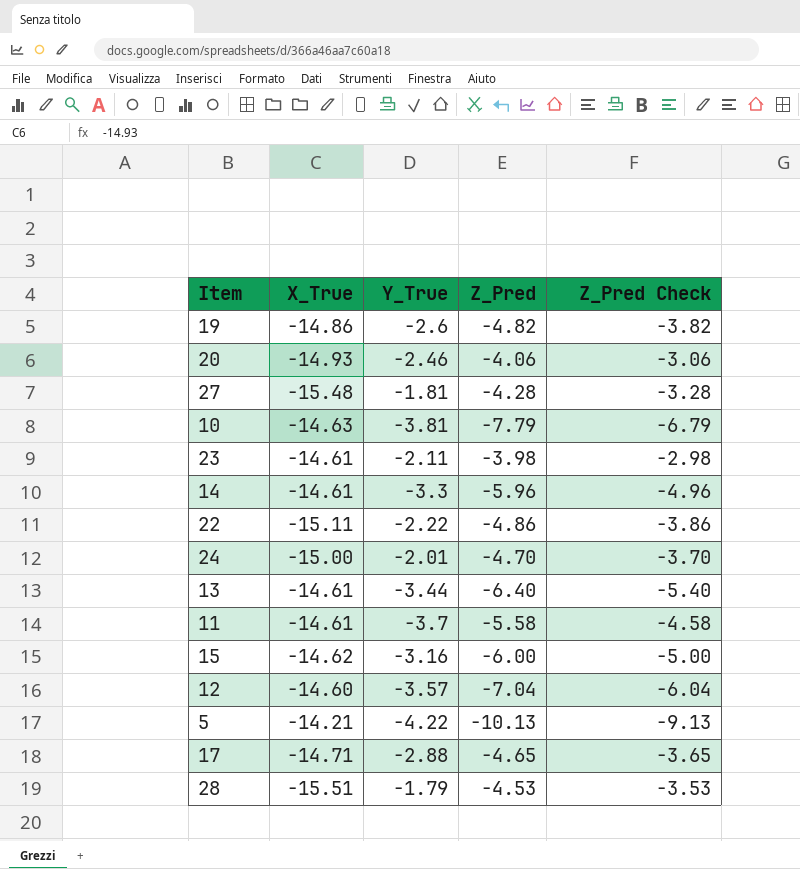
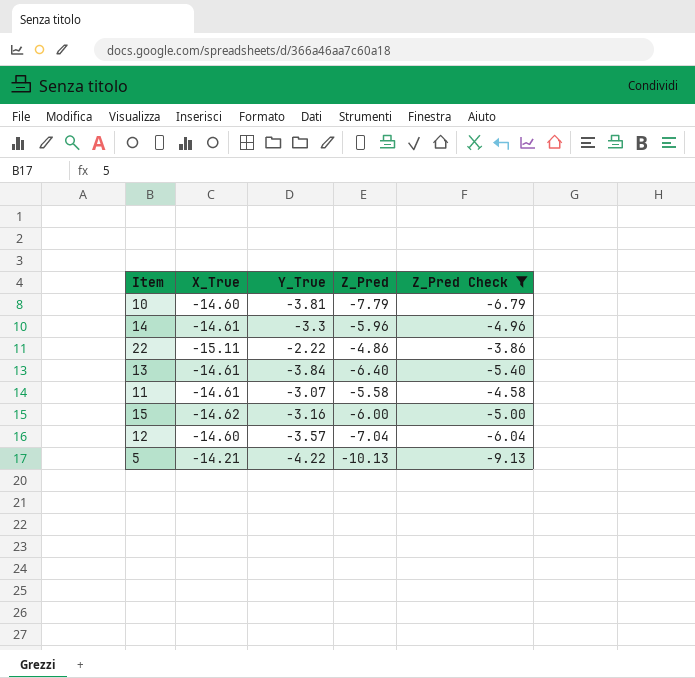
filter: none -> Z_Pred Check <= -3.86
10 | X_True: -14.63 -> -14.60
13 | Y_True: -3.44 -> -3.84
11 | Y_True: -3.7 -> -3.07

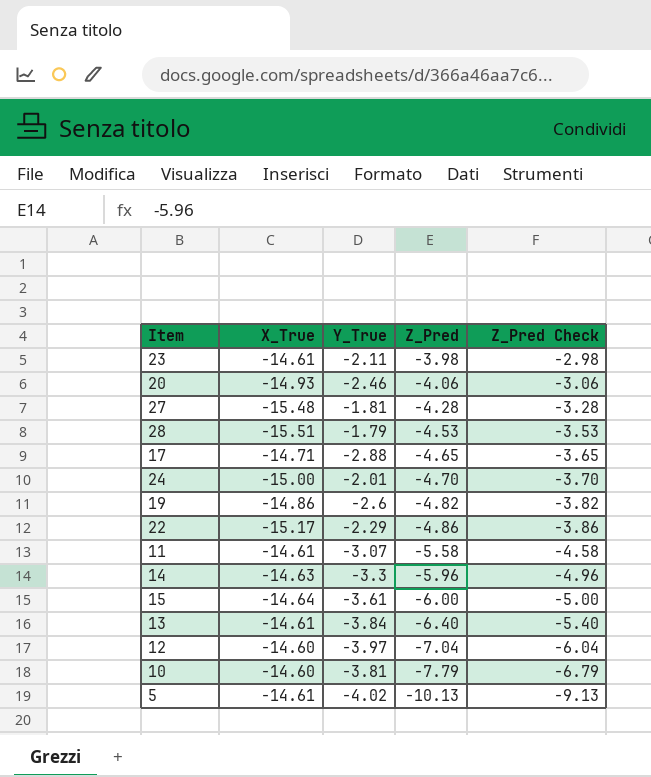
filter: Z_Pred Check <= -3.86 -> none
row order: none -> Z_Pred descending
22 | X_True: -15.11 -> -15.17
22 | Y_True: -2.22 -> -2.29
14 | X_True: -14.61 -> -14.63
15 | X_True: -14.62 -> -14.64
15 | Y_True: -3.16 -> -3.61
12 | Y_True: -3.57 -> -3.97
5 | X_True: -14.21 -> -14.61
5 | Y_True: -4.22 -> -4.02

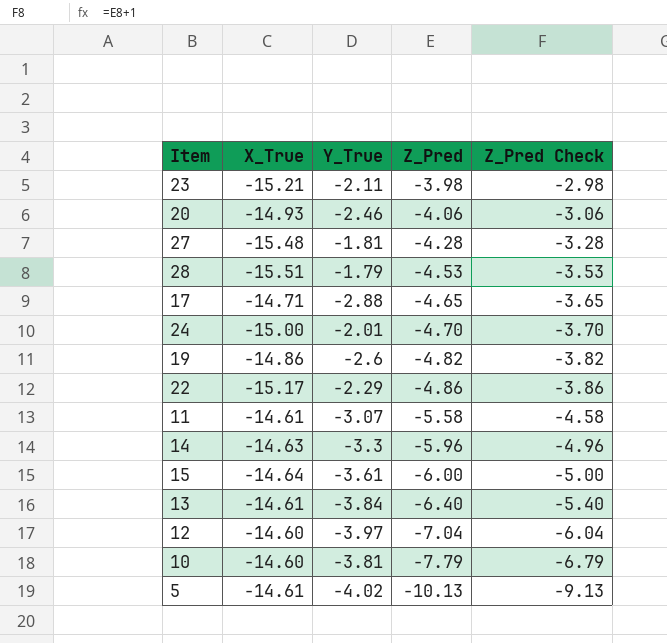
23 | X_True: -14.61 -> -15.21

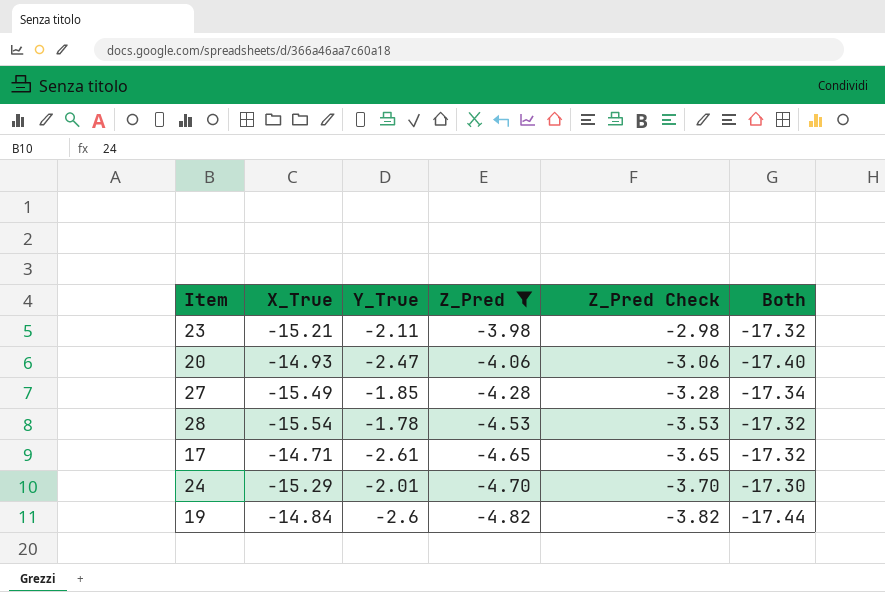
filter: none -> Z_Pred >= -4.82
column Both | formula: none -> [X_True] + [Y_True]
20 | Y_True: -2.46 -> -2.47
27 | X_True: -15.48 -> -15.49
27 | Y_True: -1.81 -> -1.85
28 | X_True: -15.51 -> -15.54
28 | Y_True: -1.79 -> -1.78
17 | Y_True: -2.88 -> -2.61
24 | X_True: -15.00 -> -15.29
19 | X_True: -14.86 -> -14.84

